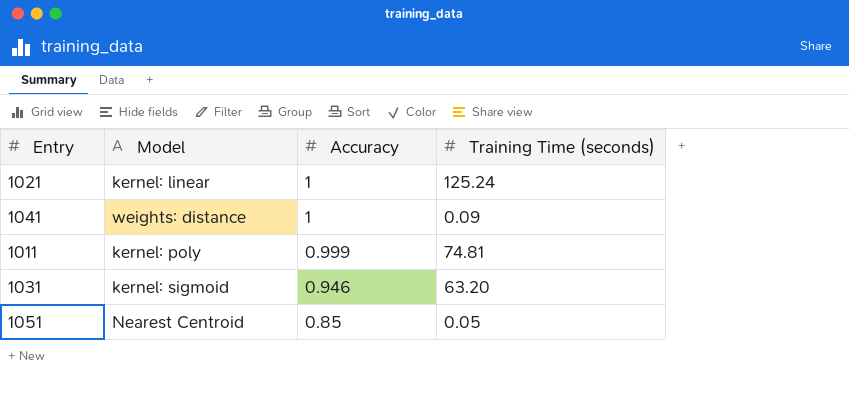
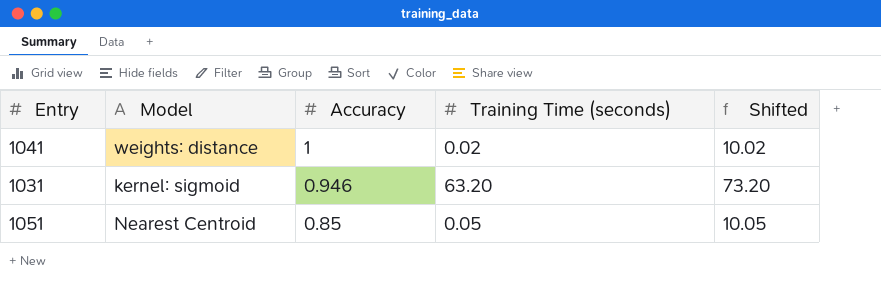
column Shifted | formula: none -> [Training Time (seconds)] + 10
row 1021: kernel: linear | 1 | 125.24 -> none
row 1011: kernel: poly | 0.999 | 74.81 -> none
1041 | Training Time (seconds): 0.09 -> 0.02

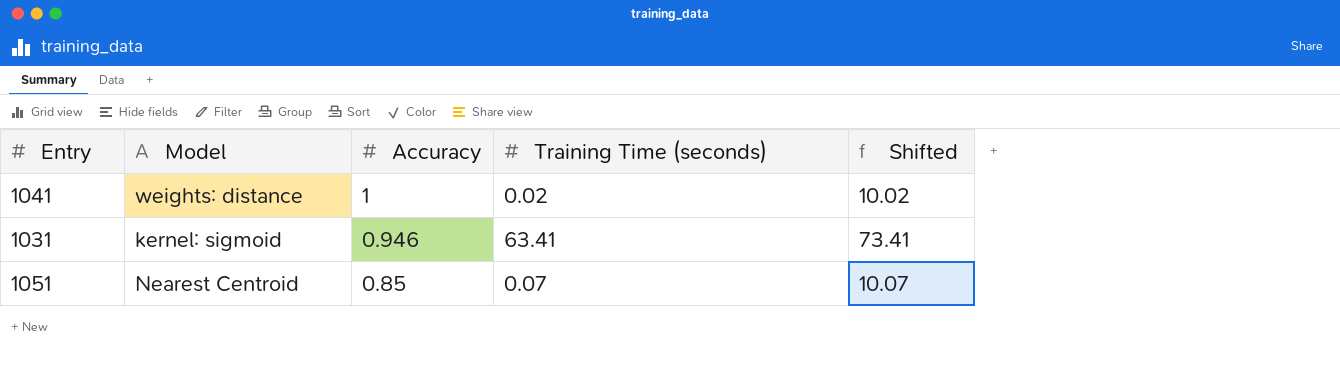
1031 | Training Time (seconds): 63.20 -> 63.41
1031 | Shifted: 73.20 -> 73.41
1051 | Training Time (seconds): 0.05 -> 0.07
1051 | Shifted: 10.05 -> 10.07

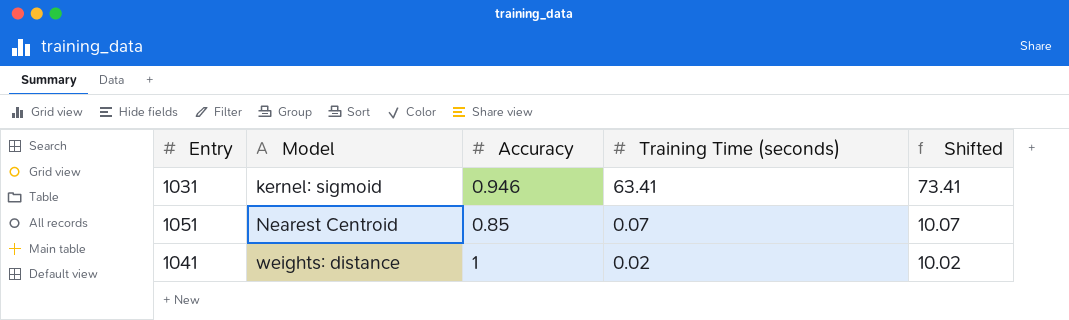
row order: Accuracy descending -> Model ascending

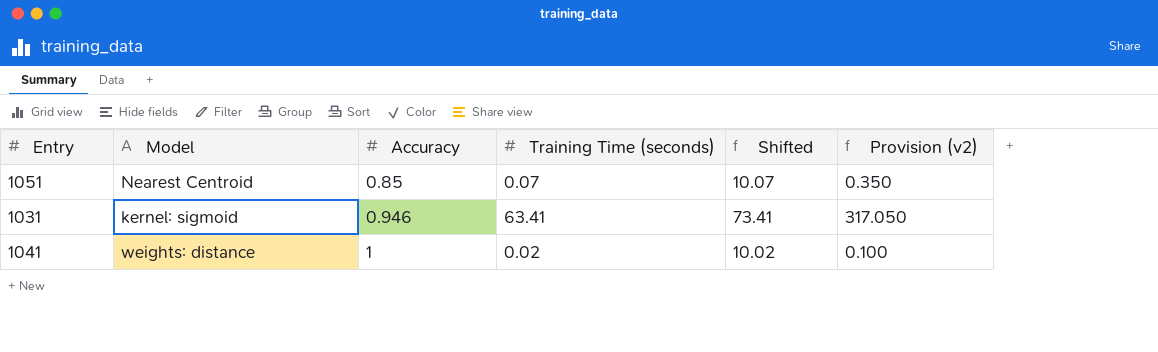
row order: Model ascending -> Accuracy ascending
column Provision (v2) | formula: none -> [Training Time (seconds)] * 5

